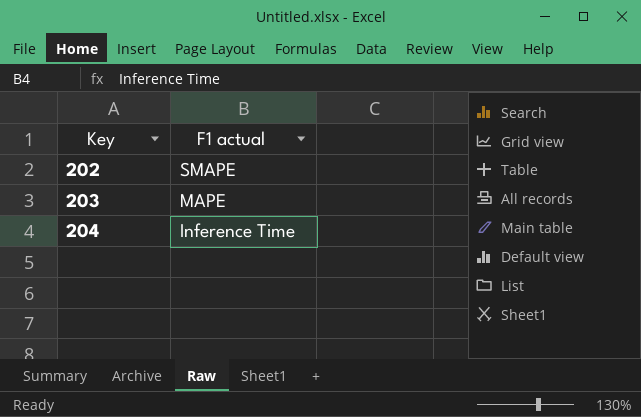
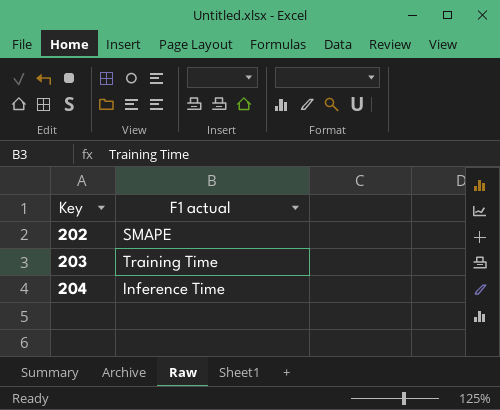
203 | F1 actual: MAPE -> Training Time

